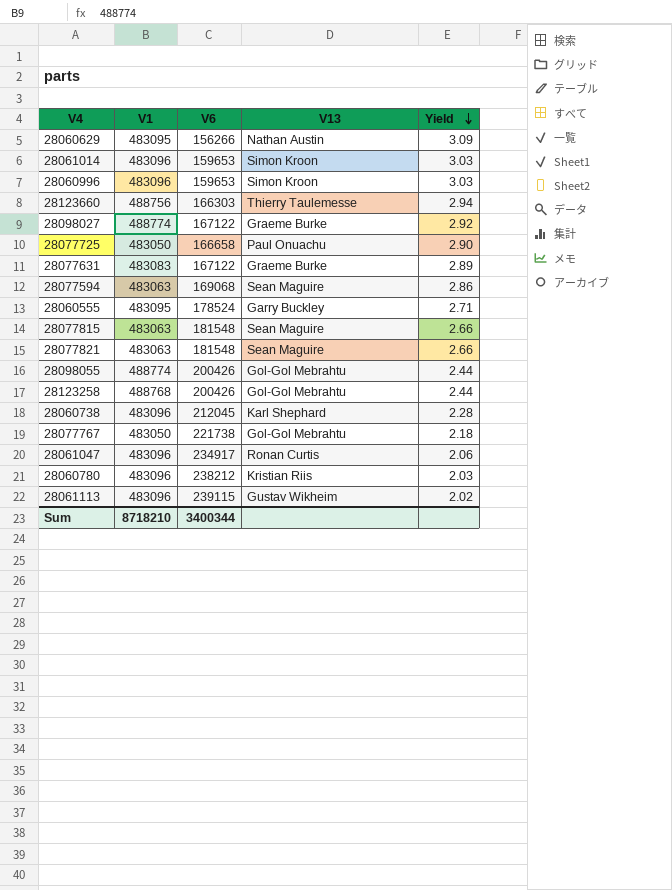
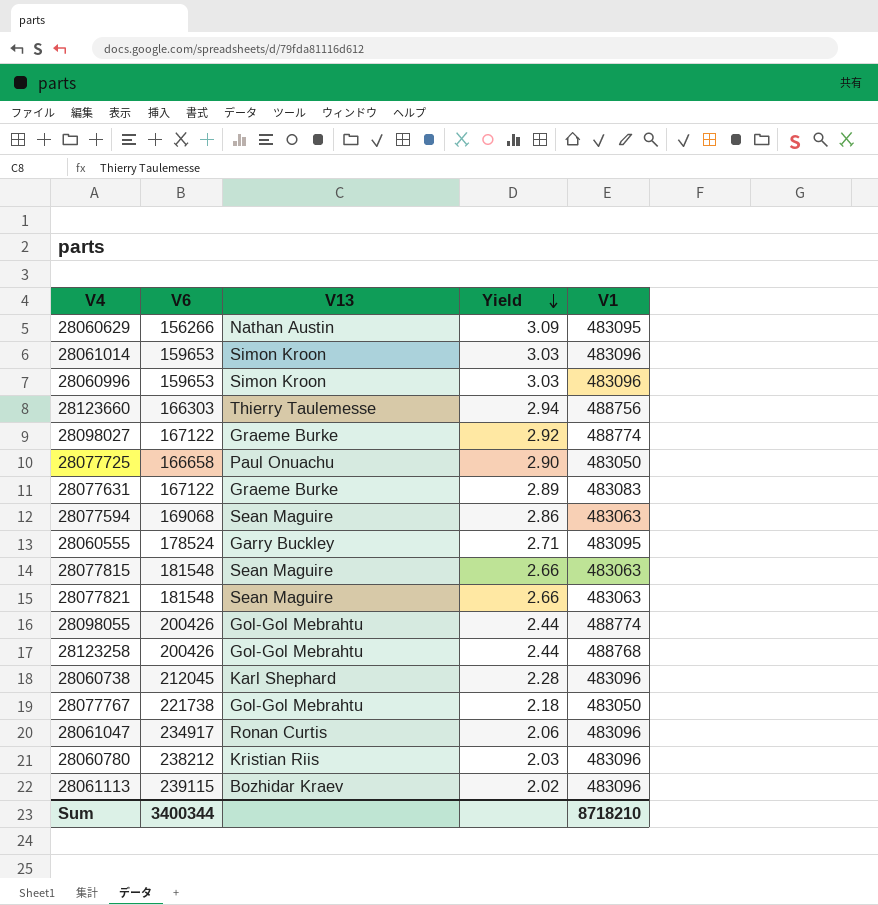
column V1 | position: 2 -> 5
28061113 | V13: Gustav Wikheim -> Bozhidar Kraev

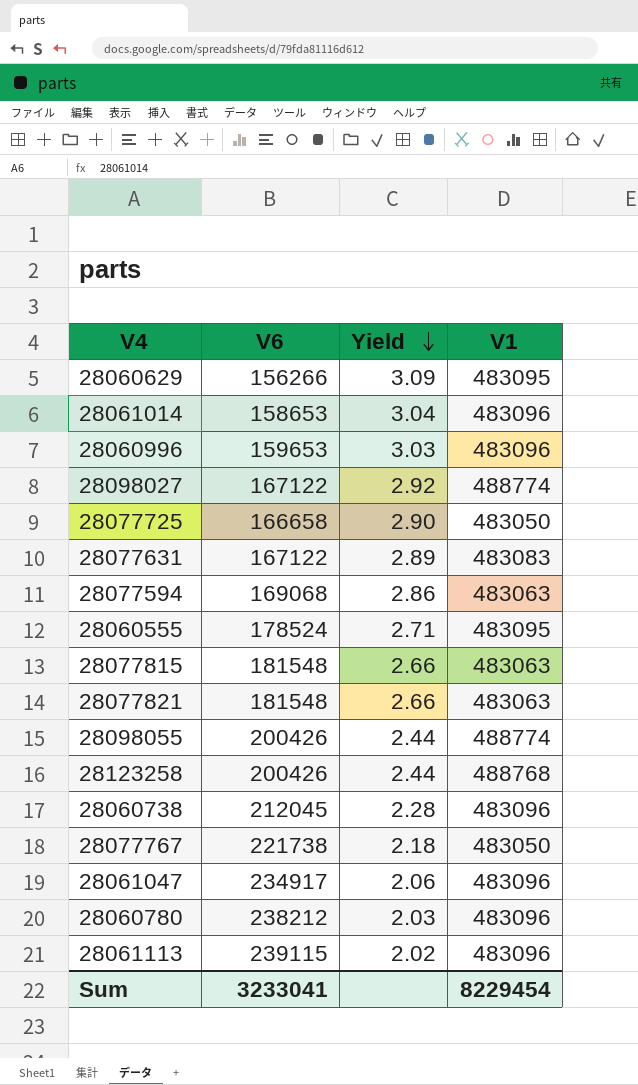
column V13 | position: 3 -> none
row 28123660: 166303 | Thierry Taulemesse | 2.94 | 488756 -> none
28061014 | V6: 159653 -> 158653
28061014 | Yield: 3.03 -> 3.04
Sum | V6: 3400344 -> 3233041
Sum | V1: 8718210 -> 8229454

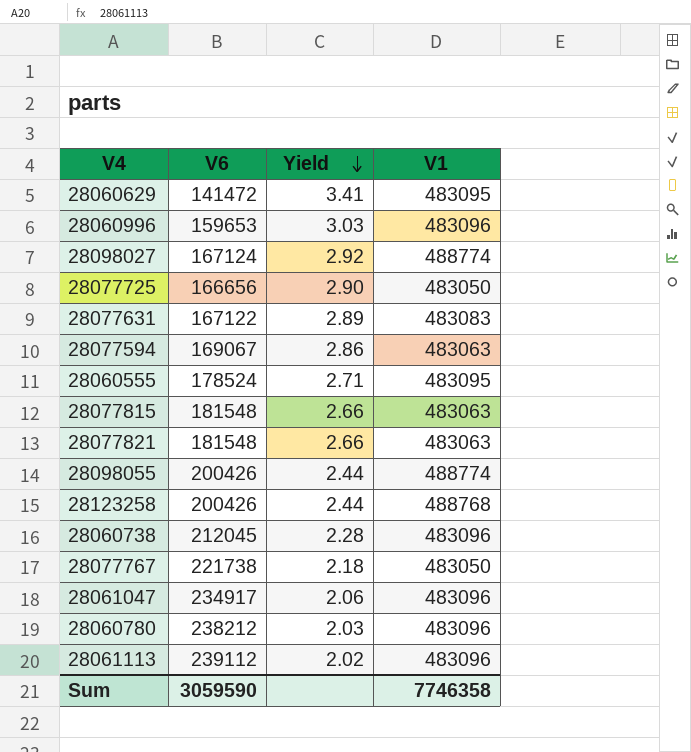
row 28061014: 158653 | 3.04 | 483096 -> none
28060629 | V6: 156266 -> 141472
28060629 | Yield: 3.09 -> 3.41
28098027 | V6: 167122 -> 167124
28077725 | V6: 166658 -> 166656
28077594 | V6: 169068 -> 169067
28061113 | V6: 239115 -> 239112
Sum | V6: 3233041 -> 3059590
Sum | V1: 8229454 -> 7746358

